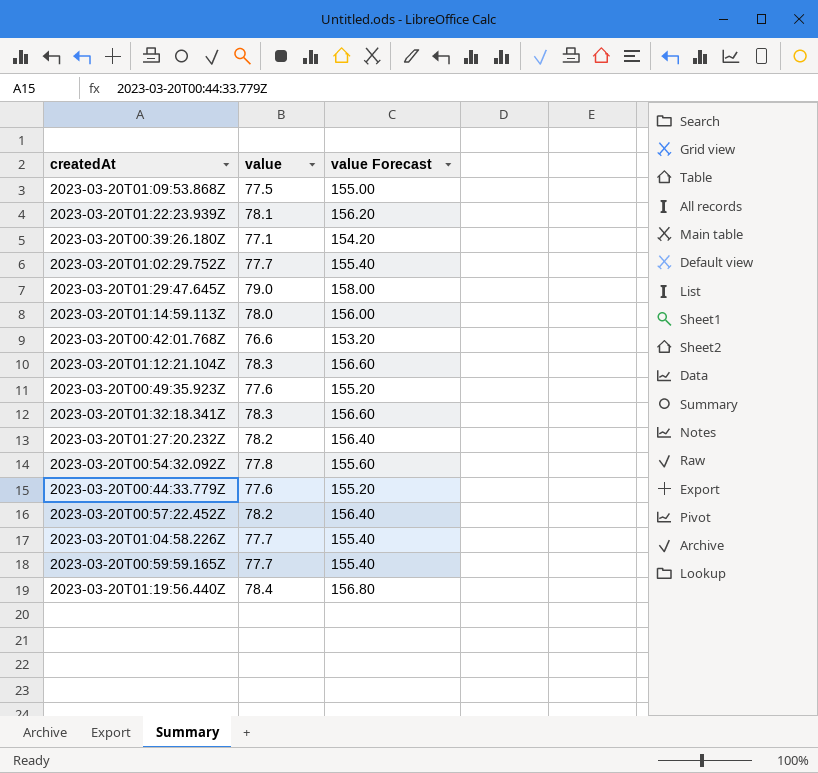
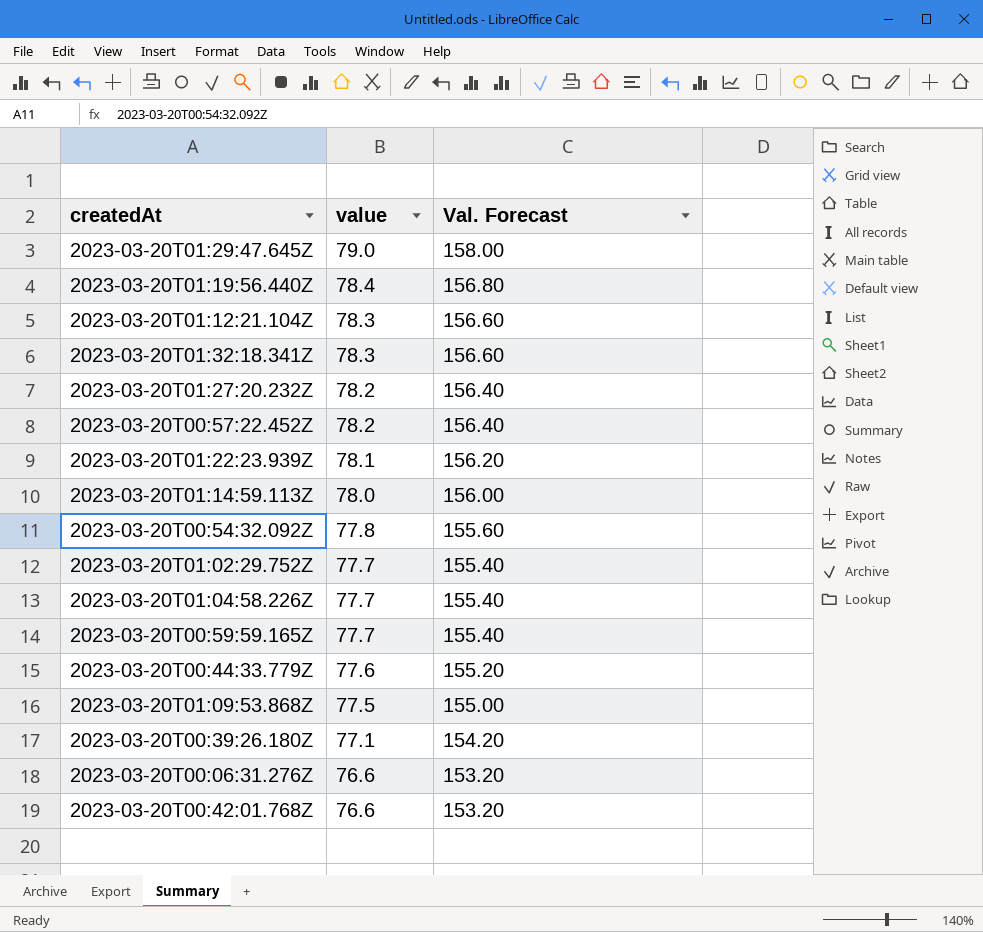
row order: none -> value descending
column name: value Forecast -> Val. Forecast
row 2023-03-20T00:49:35.923Z: 77.6 | 155.20 -> none
row 2023-03-20T00:06:31.276Z: none -> 76.6 | 153.20

